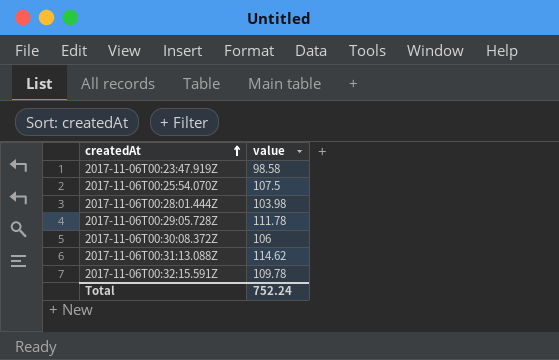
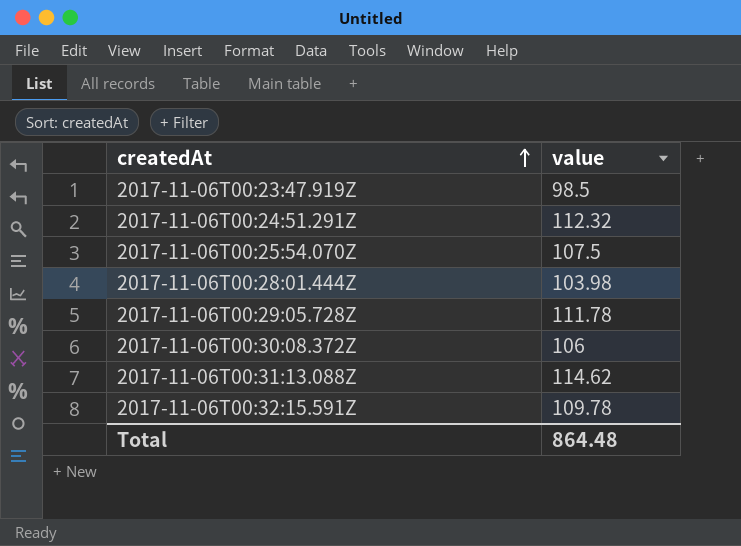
2017-11-06T00:23:47.919Z | value: 98.58 -> 98.5
row 2017-11-06T00:24:51.291Z: none -> 112.32
Total | value: 752.24 -> 864.48

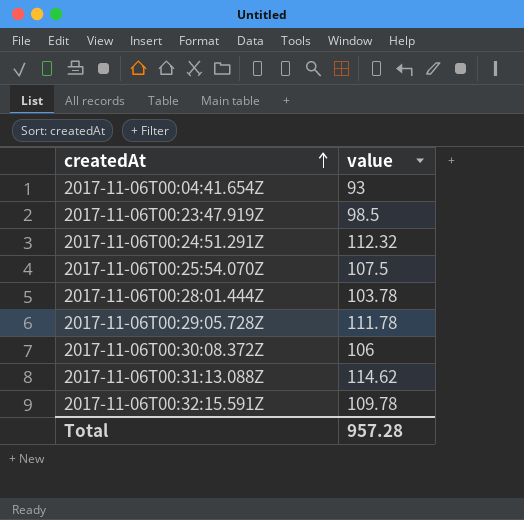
row 2017-11-06T00:04:41.654Z: none -> 93
2017-11-06T00:28:01.444Z | value: 103.98 -> 103.78
Total | value: 864.48 -> 957.28

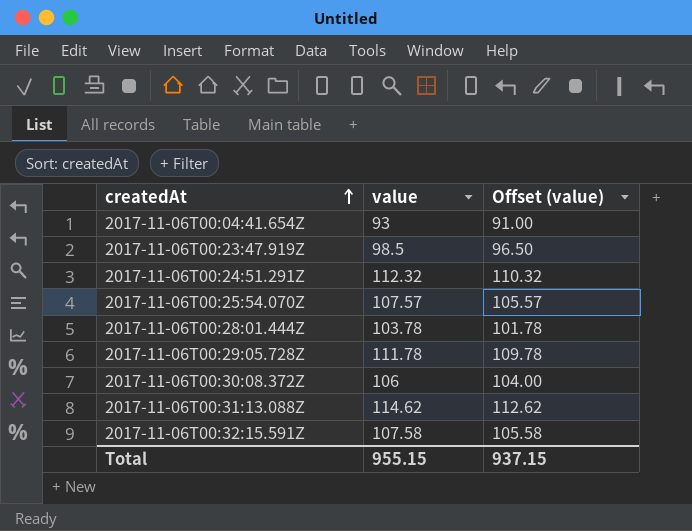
column Offset (value) | formula: none -> [value] - 2
2017-11-06T00:25:54.070Z | value: 107.5 -> 107.57
2017-11-06T00:32:15.591Z | value: 109.78 -> 107.58
Total | value: 957.28 -> 955.15

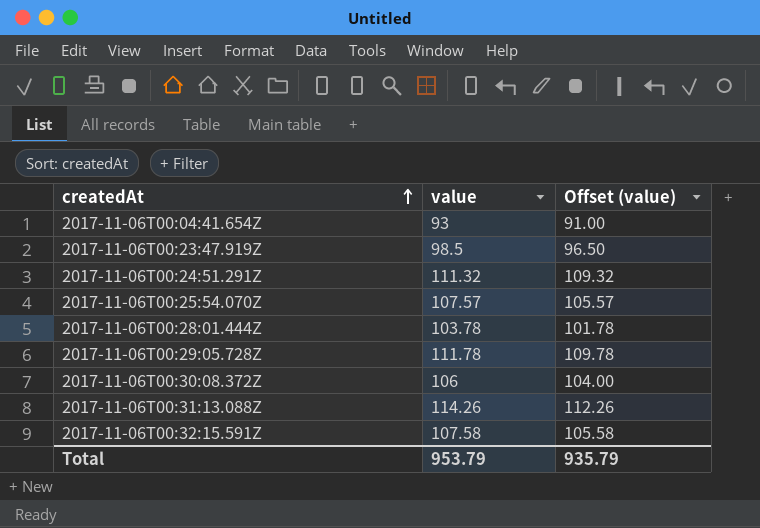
2017-11-06T00:24:51.291Z | value: 112.32 -> 111.32
2017-11-06T00:24:51.291Z | Offset (value): 110.32 -> 109.32
2017-11-06T00:31:13.088Z | value: 114.62 -> 114.26
2017-11-06T00:31:13.088Z | Offset (value): 112.62 -> 112.26
Total | value: 955.15 -> 953.79
Total | Offset (value): 937.15 -> 935.79

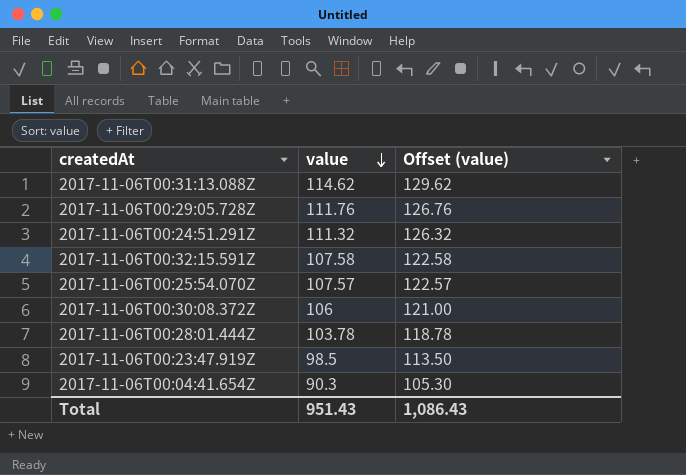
row order: createdAt ascending -> value descending
column Offset (value) | formula: [value] - 2 -> [value] + 15
2017-11-06T00:31:13.088Z | value: 114.26 -> 114.62
2017-11-06T00:29:05.728Z | value: 111.78 -> 111.76
2017-11-06T00:04:41.654Z | value: 93 -> 90.3
Total | value: 953.79 -> 951.43
Total | Offset (value): 935.79 -> 1,086.43

